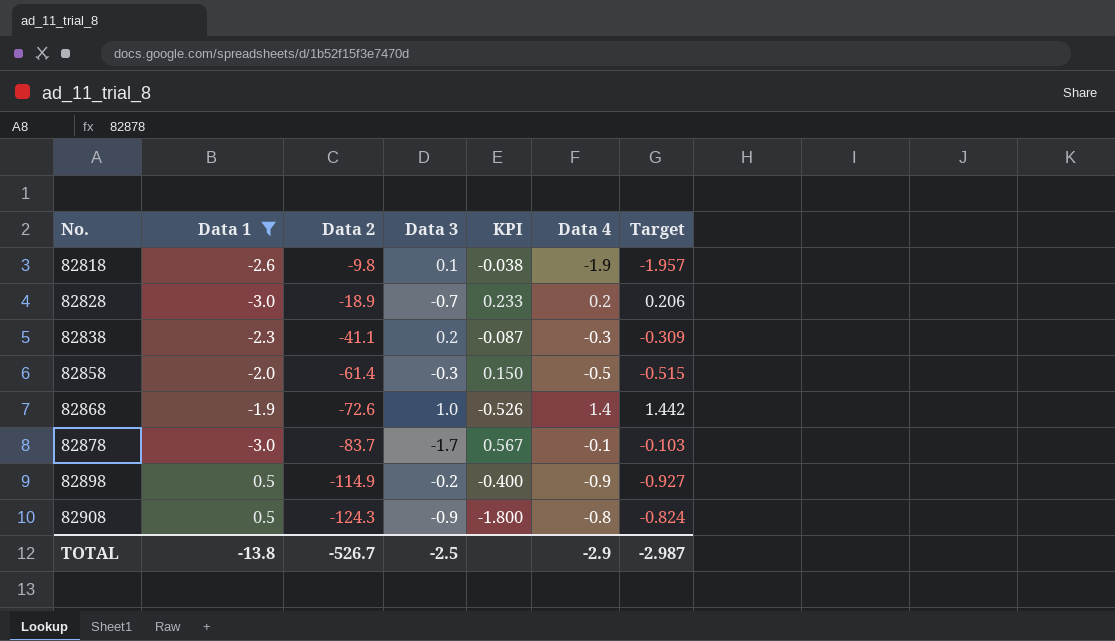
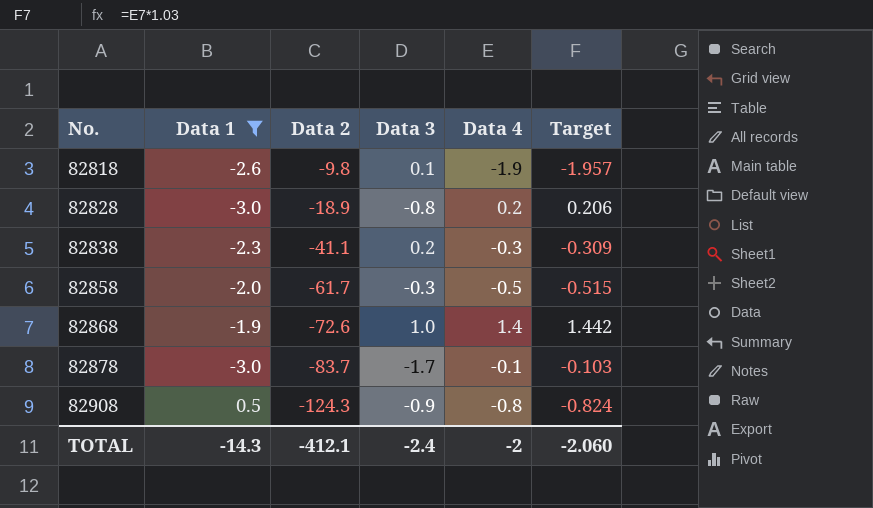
column KPI | formula: [Data 3] / [Data 1] -> none
row 82898: 0.5 | -114.9 | -0.2 | -0.400 | -0.9 | -0.927 -> none
82828 | Data 3: -0.7 -> -0.8
82858 | Data 2: -61.4 -> -61.7
TOTAL | Data 1: -13.8 -> -14.3
TOTAL | Data 2: -526.7 -> -412.1
TOTAL | Data 3: -2.5 -> -2.4
TOTAL | Data 4: -2.9 -> -2
TOTAL | Target: -2.987 -> -2.060

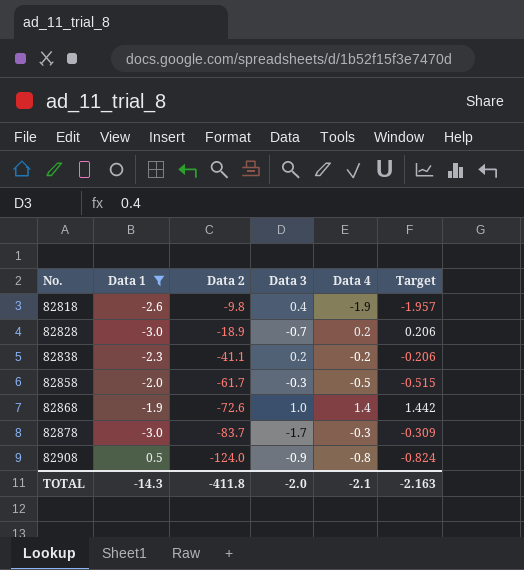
82818 | Data 3: 0.1 -> 0.4
82828 | Data 3: -0.8 -> -0.7
82838 | Data 4: -0.3 -> -0.2
82838 | Target: -0.309 -> -0.206
82878 | Data 4: -0.1 -> -0.3
82878 | Target: -0.103 -> -0.309
82908 | Data 2: -124.3 -> -124.0
TOTAL | Data 2: -412.1 -> -411.8
TOTAL | Data 3: -2.4 -> -2.0
TOTAL | Data 4: -2 -> -2.1
TOTAL | Target: -2.060 -> -2.163

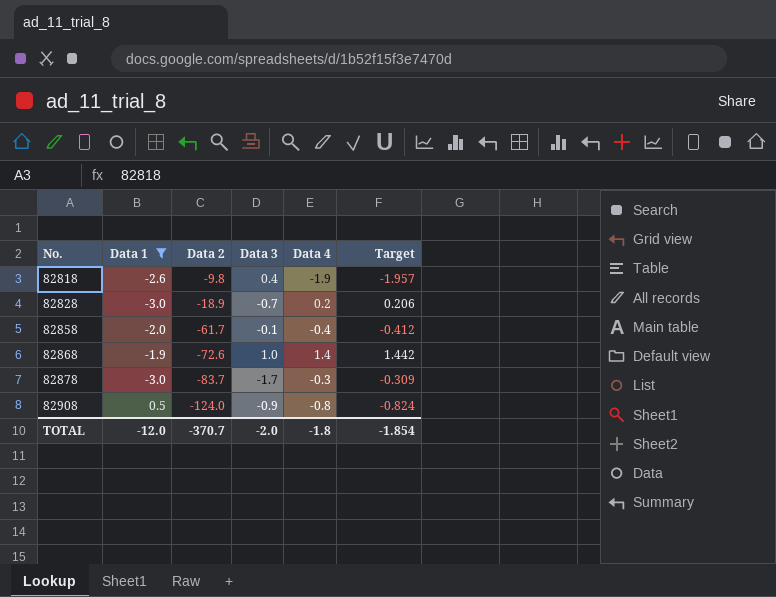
row 82838: -2.3 | -41.1 | 0.2 | -0.2 | -0.206 -> none
82858 | Data 3: -0.3 -> -0.1
82858 | Data 4: -0.5 -> -0.4
82858 | Target: -0.515 -> -0.412
TOTAL | Data 1: -14.3 -> -12.0
TOTAL | Data 2: -411.8 -> -370.7
TOTAL | Data 4: -2.1 -> -1.8
TOTAL | Target: -2.163 -> -1.854

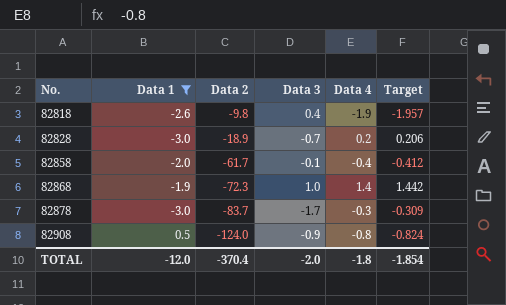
82868 | Data 2: -72.6 -> -72.3
TOTAL | Data 2: -370.7 -> -370.4

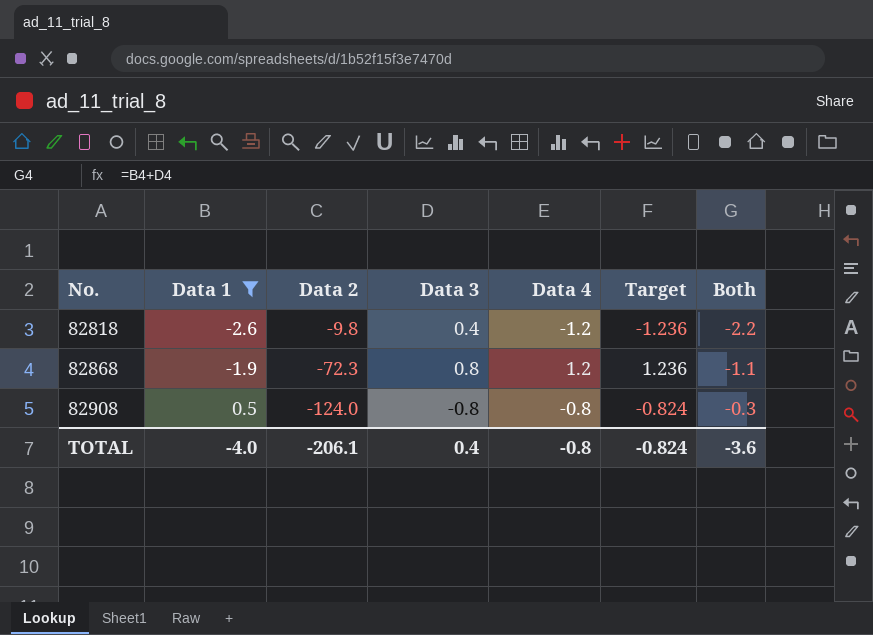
column Both | formula: none -> [Data 1] + [Data 3]
row 82828: -3.0 | -18.9 | -0.7 | 0.2 | 0.206 -> none
row 82858: -2.0 | -61.7 | -0.1 | -0.4 | -0.412 -> none
row 82878: -3.0 | -83.7 | -1.7 | -0.3 | -0.309 -> none
82818 | Data 4: -1.9 -> -1.2
82818 | Target: -1.957 -> -1.236
82868 | Data 3: 1.0 -> 0.8
82868 | Data 4: 1.4 -> 1.2
82868 | Target: 1.442 -> 1.236
82908 | Data 3: -0.9 -> -0.8
TOTAL | Data 1: -12.0 -> -4.0
TOTAL | Data 2: -370.4 -> -206.1
TOTAL | Data 3: -2.0 -> 0.4
TOTAL | Data 4: -1.8 -> -0.8
TOTAL | Target: -1.854 -> -0.824

